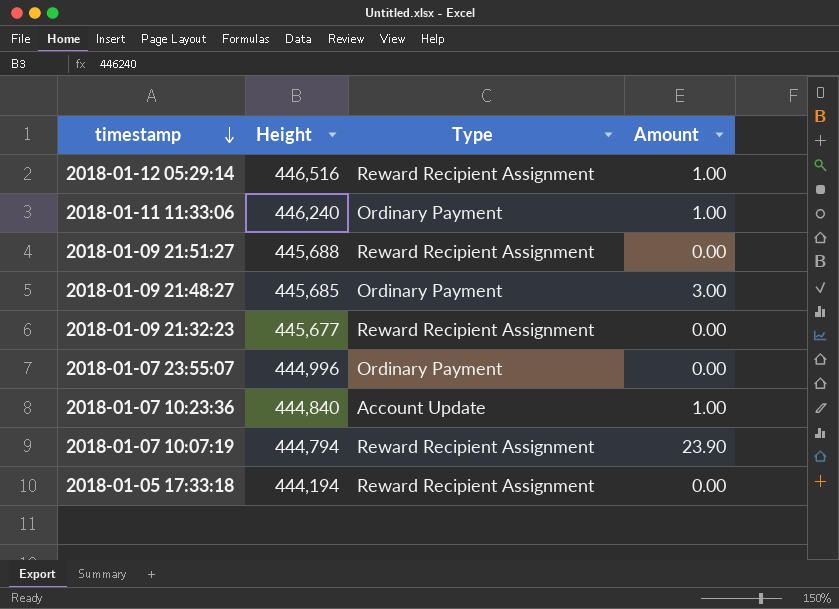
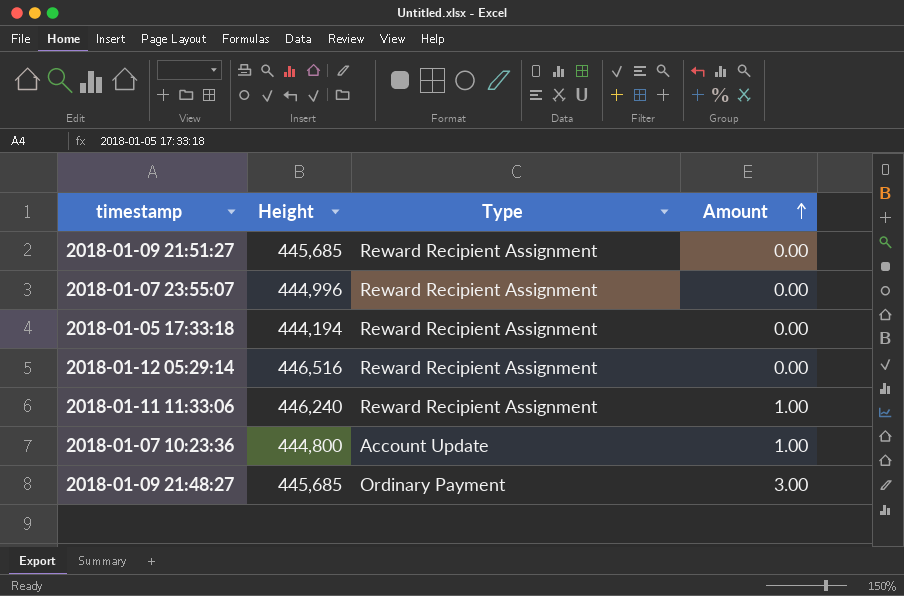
row order: timestamp descending -> Amount ascending
row 2018-01-09 21:32:23: 445,677 | Reward Recipient Assignment | 0.00 -> none
row 2018-01-07 10:07:19: 444,794 | Reward Recipient Assignment | 23.90 -> none
2018-01-09 21:51:27 | Height: 445,688 -> 445,685
2018-01-07 23:55:07 | Type: Ordinary Payment -> Reward Recipient Assignment
2018-01-12 05:29:14 | Amount: 1.00 -> 0.00
2018-01-11 11:33:06 | Type: Ordinary Payment -> Reward Recipient Assignment
2018-01-07 10:23:36 | Height: 444,840 -> 444,800

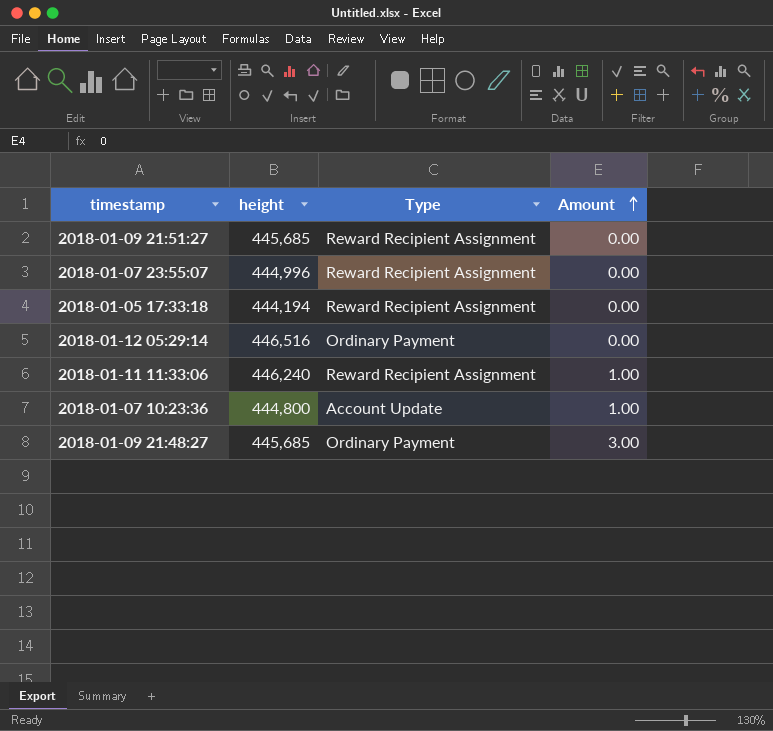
column name: Height -> height
2018-01-12 05:29:14 | Type: Reward Recipient Assignment -> Ordinary Payment

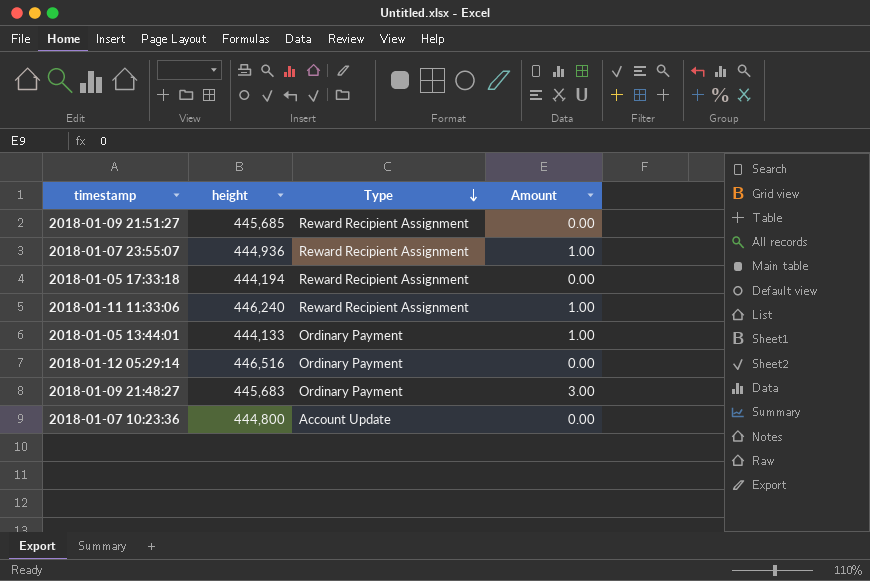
row order: Amount ascending -> Type descending
2018-01-07 23:55:07 | height: 444,996 -> 444,936
2018-01-07 23:55:07 | Amount: 0.00 -> 1.00
row 2018-01-05 13:44:01: none -> 444,133 | Ordinary Payment | 1.00
2018-01-09 21:48:27 | height: 445,685 -> 445,683
2018-01-07 10:23:36 | Amount: 1.00 -> 0.00

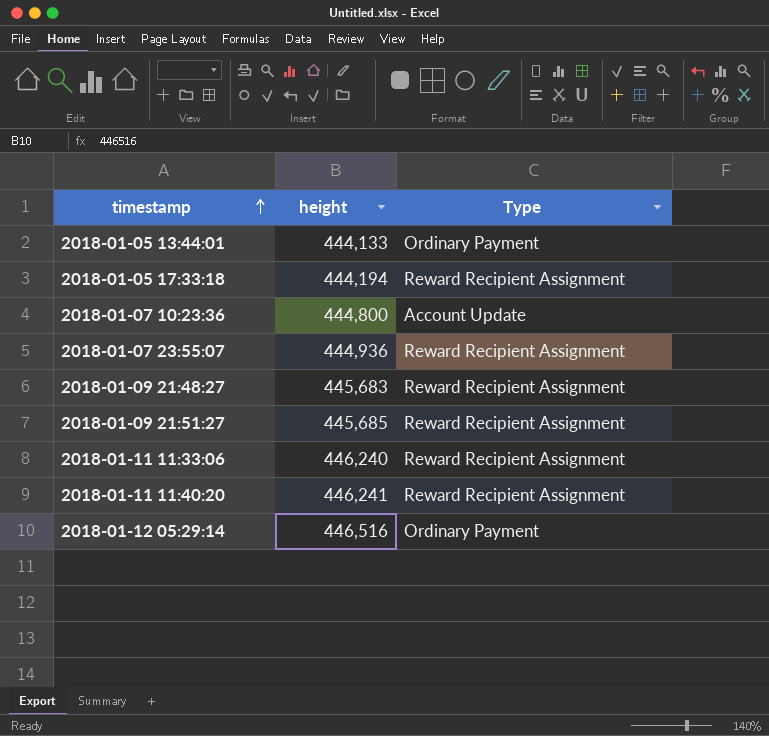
row order: Type descending -> timestamp ascending
column Amount | position: 4 -> none
2018-01-09 21:48:27 | Type: Ordinary Payment -> Reward Recipient Assignment
row 2018-01-11 11:40:20: none -> 446,241 | Reward Recipient Assignment

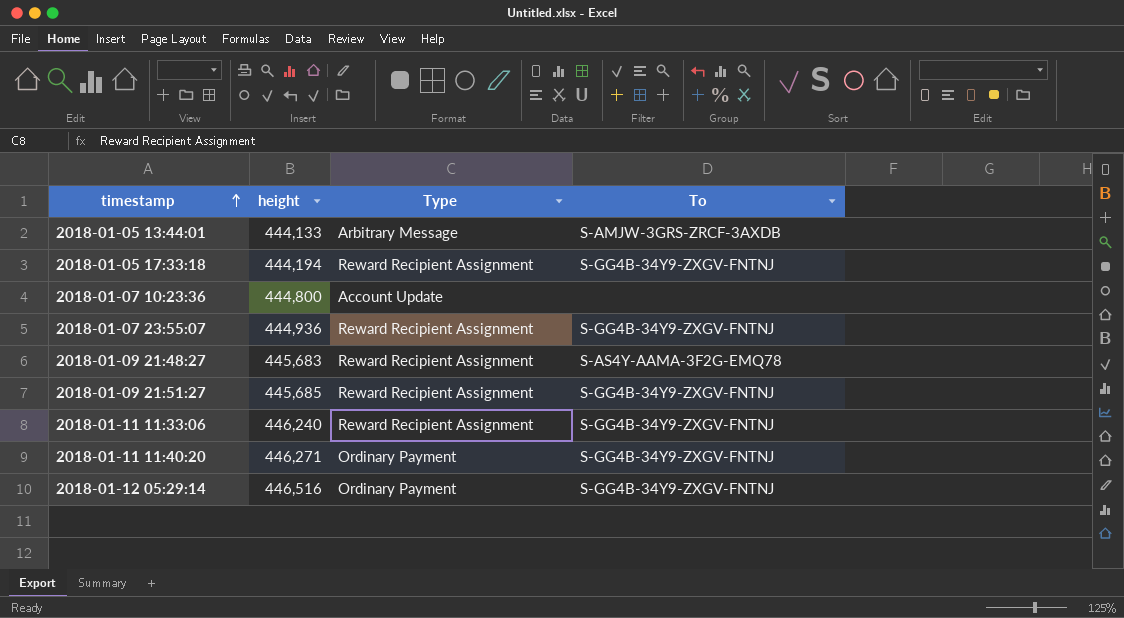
column To | position: none -> 4
2018-01-05 13:44:01 | Type: Ordinary Payment -> Arbitrary Message
2018-01-11 11:40:20 | height: 446,241 -> 446,271
2018-01-11 11:40:20 | Type: Reward Recipient Assignment -> Ordinary Payment

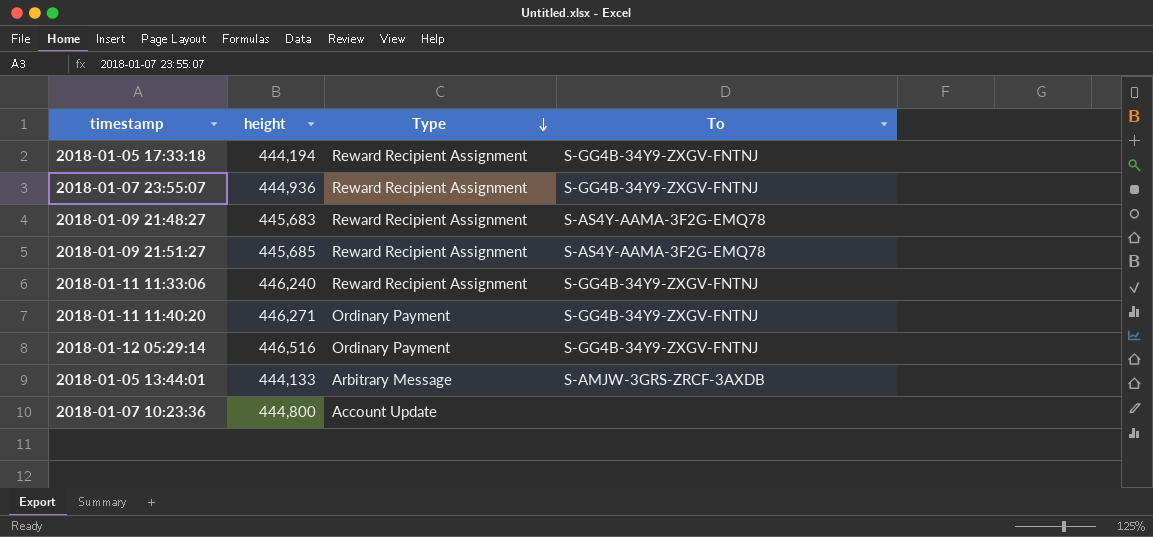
row order: timestamp ascending -> Type descending
2018-01-09 21:51:27 | To: S-GG4B-34Y9-ZXGV-FNTNJ -> S-AS4Y-AAMA-3F2G-EMQ78

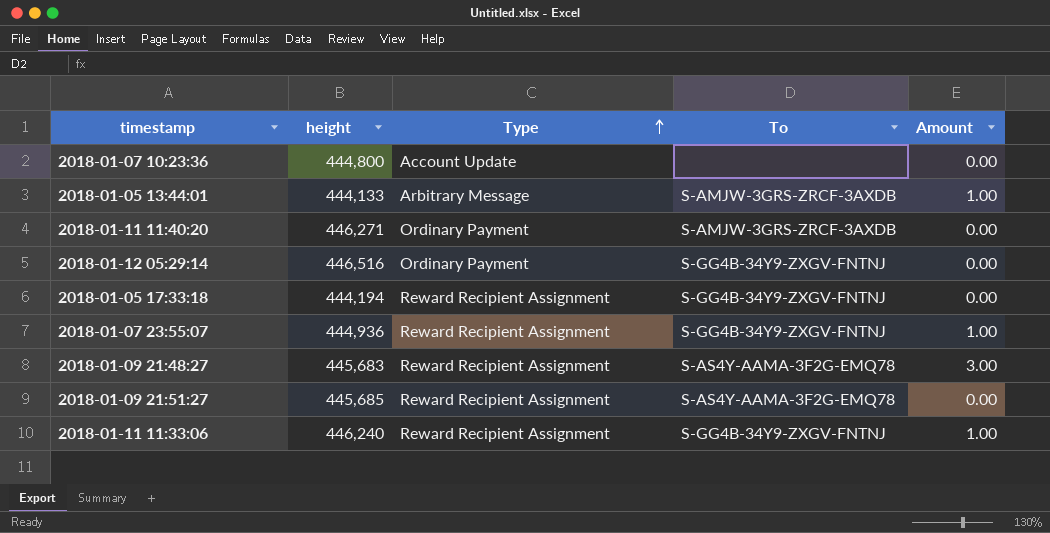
row order: Type descending -> Type ascending
column Amount | position: none -> 5
2018-01-11 11:40:20 | To: S-GG4B-34Y9-ZXGV-FNTNJ -> S-AMJW-3GRS-ZRCF-3AXDB

